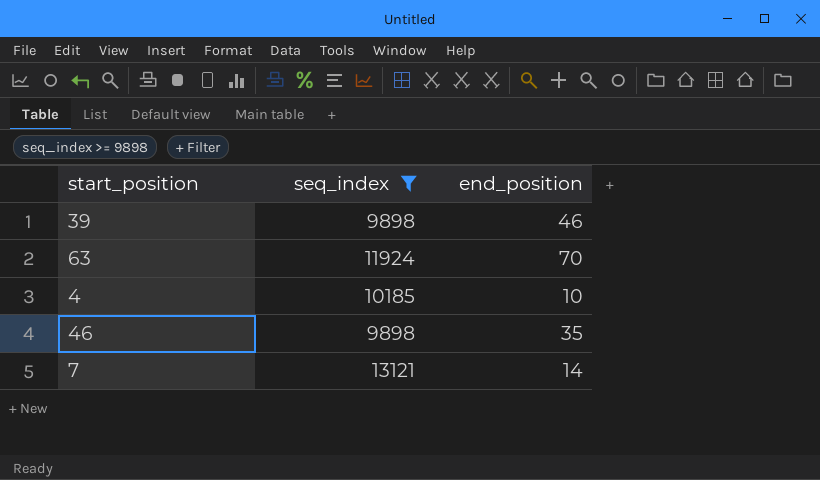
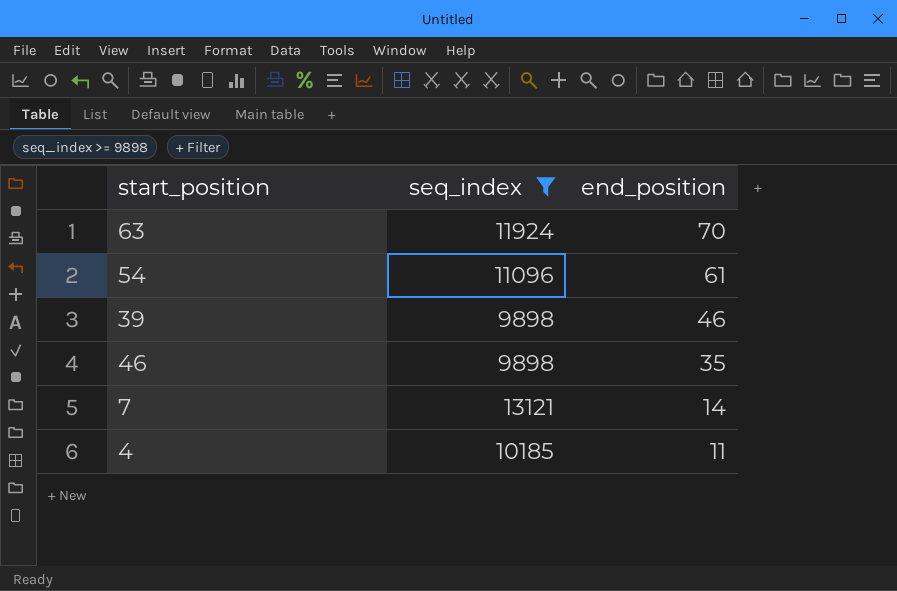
row order: none -> end_position descending
row 54: none -> 11096 | 61
4 | end_position: 10 -> 11

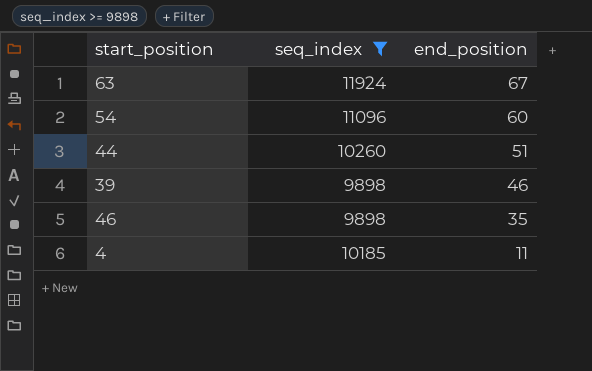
row 7: 13121 | 14 -> none
63 | end_position: 70 -> 67
54 | end_position: 61 -> 60
row 44: none -> 10260 | 51

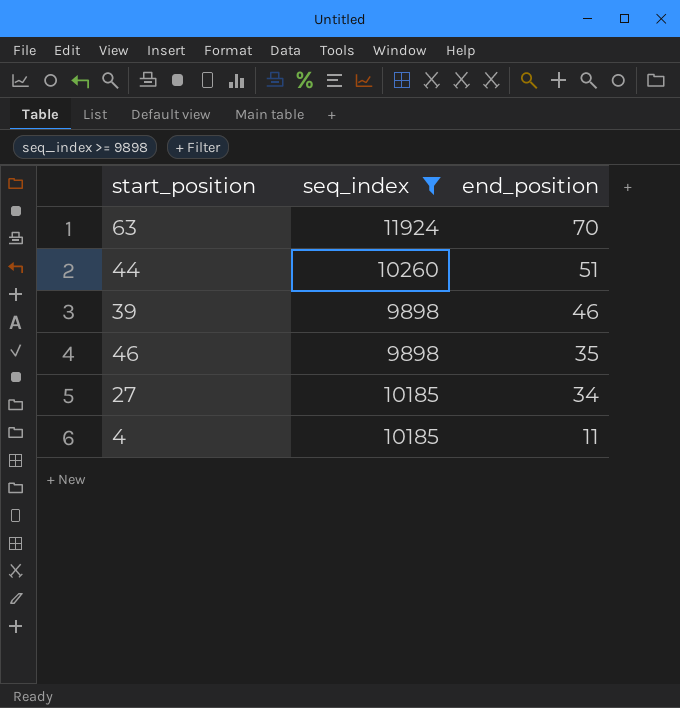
row 54: 11096 | 60 -> none
63 | end_position: 67 -> 70
row 27: none -> 10185 | 34

